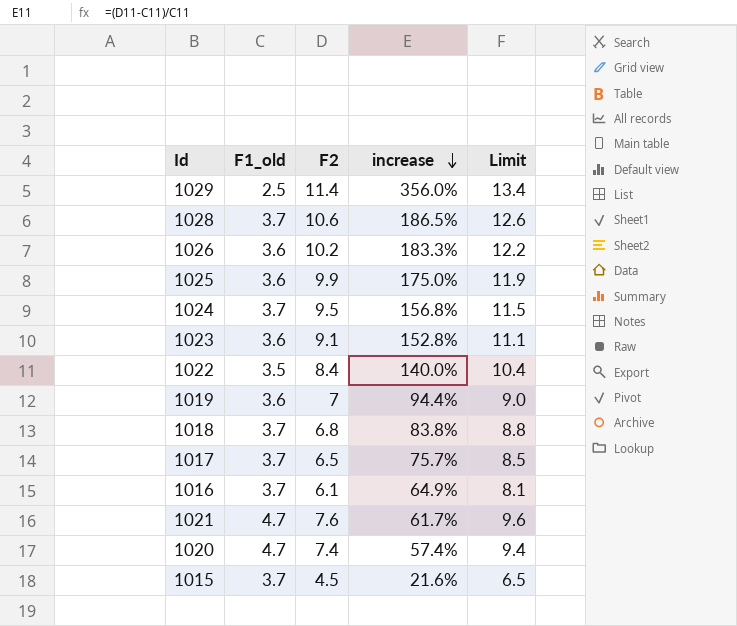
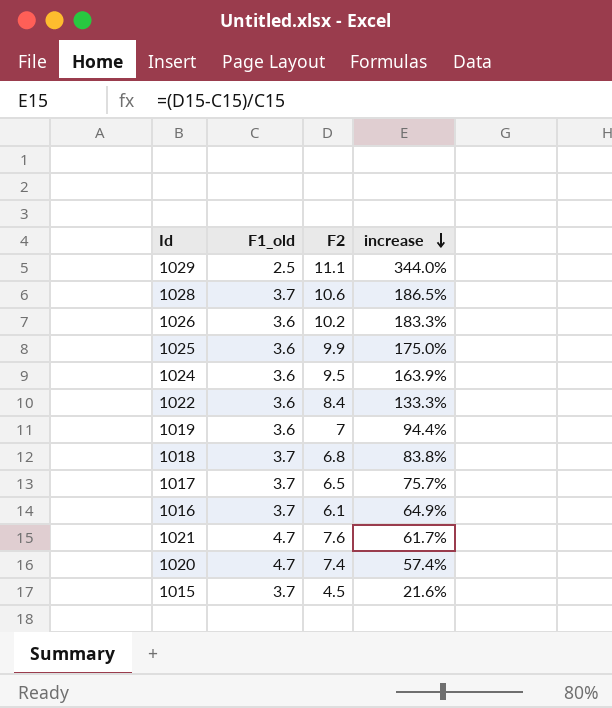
column Limit | formula: [F2] + 2 -> none
row 1023: 3.6 | 9.1 | 152.8% | 11.1 -> none
1029 | F2: 11.4 -> 11.1
1029 | increase: 356.0% -> 344.0%
1024 | F1_old: 3.7 -> 3.6
1024 | increase: 156.8% -> 163.9%
1022 | F1_old: 3.5 -> 3.6
1022 | increase: 140.0% -> 133.3%

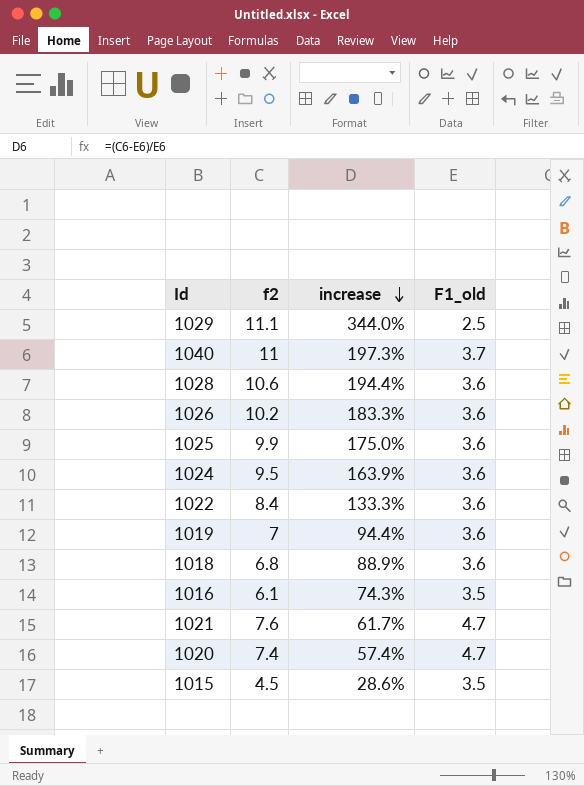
column name: F2 -> f2
column F1_old | position: 2 -> 4
row 1017: 3.7 | 6.5 | 75.7% -> none
row 1040: none -> 11 | 197.3% | 3.7
1028 | increase: 186.5% -> 194.4%
1028 | F1_old: 3.7 -> 3.6
1018 | increase: 83.8% -> 88.9%
1018 | F1_old: 3.7 -> 3.6
1016 | increase: 64.9% -> 74.3%
1016 | F1_old: 3.7 -> 3.5
1015 | increase: 21.6% -> 28.6%
1015 | F1_old: 3.7 -> 3.5

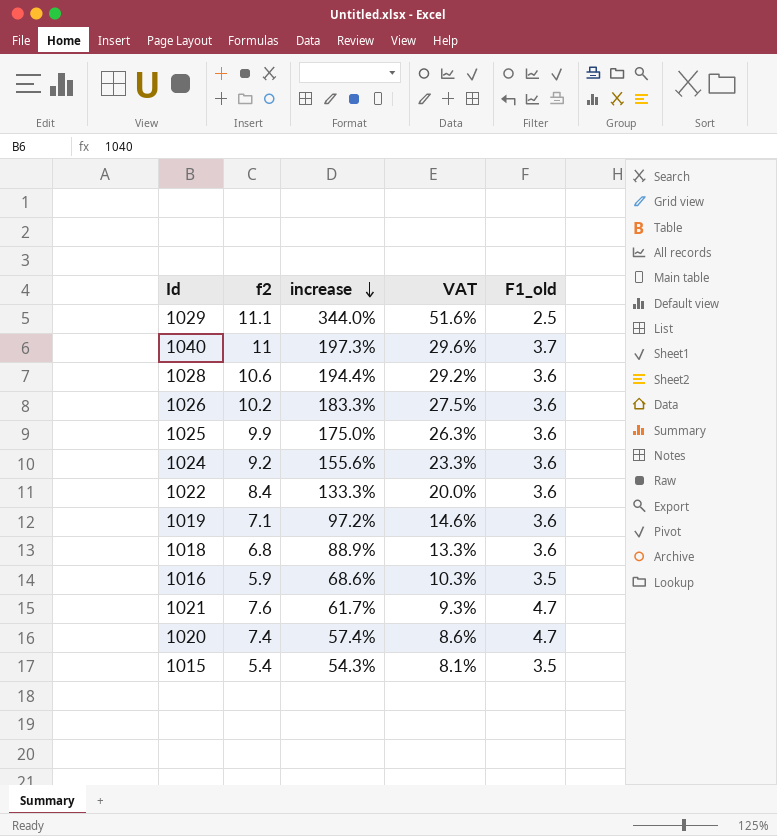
column VAT | formula: none -> [increase] * 0.15
1024 | f2: 9.5 -> 9.2
1024 | increase: 163.9% -> 155.6%
1019 | f2: 7 -> 7.1
1019 | increase: 94.4% -> 97.2%
1016 | f2: 6.1 -> 5.9
1016 | increase: 74.3% -> 68.6%
1015 | f2: 4.5 -> 5.4
1015 | increase: 28.6% -> 54.3%

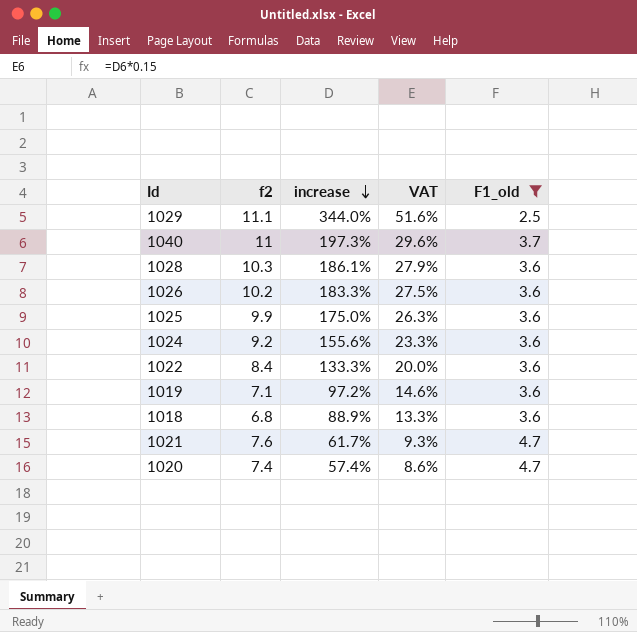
filter: none -> F1_old != 3.5
1028 | f2: 10.6 -> 10.3
1028 | increase: 194.4% -> 186.1%
1028 | VAT: 29.2% -> 27.9%

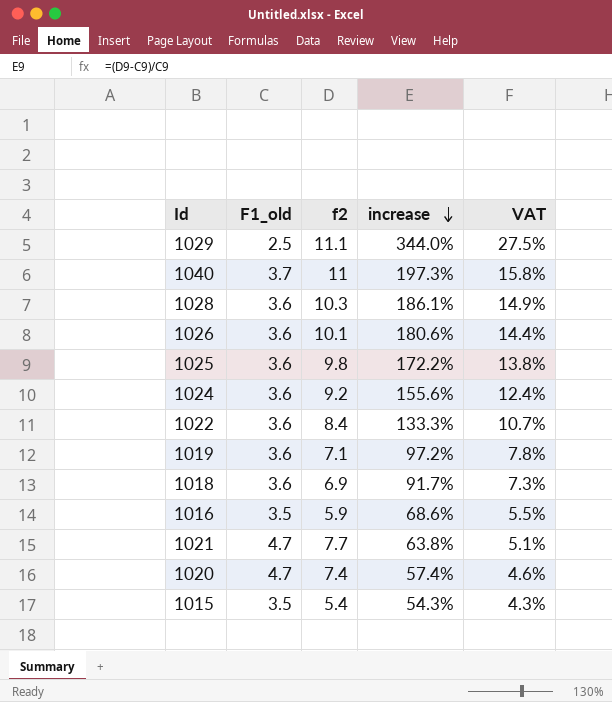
filter: F1_old != 3.5 -> none
column F1_old | position: 5 -> 2
column VAT | formula: [increase] * 0.15 -> [increase] * 0.08
1026 | f2: 10.2 -> 10.1
1026 | increase: 183.3% -> 180.6%
1025 | f2: 9.9 -> 9.8
1025 | increase: 175.0% -> 172.2%
1018 | f2: 6.8 -> 6.9
1018 | increase: 88.9% -> 91.7%
1021 | f2: 7.6 -> 7.7
1021 | increase: 61.7% -> 63.8%

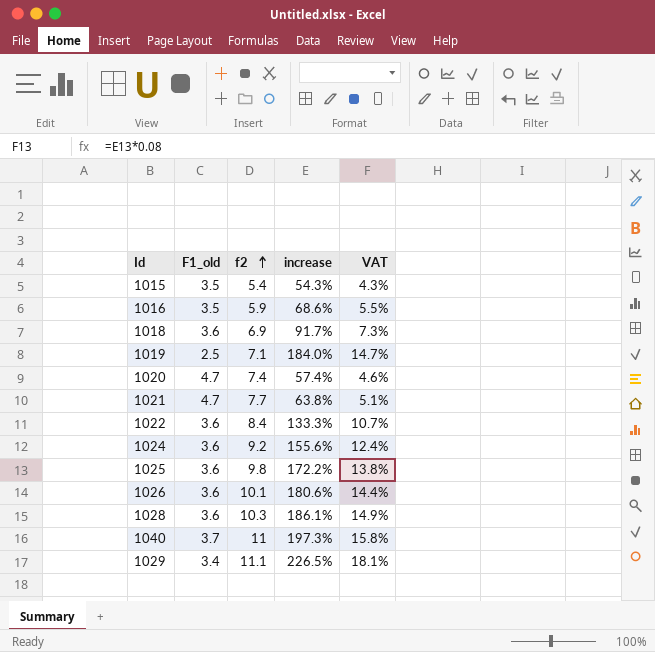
row order: increase descending -> f2 ascending
1019 | F1_old: 3.6 -> 2.5
1019 | increase: 97.2% -> 184.0%
1019 | VAT: 7.8% -> 14.7%
1029 | F1_old: 2.5 -> 3.4
1029 | increase: 344.0% -> 226.5%
1029 | VAT: 27.5% -> 18.1%

